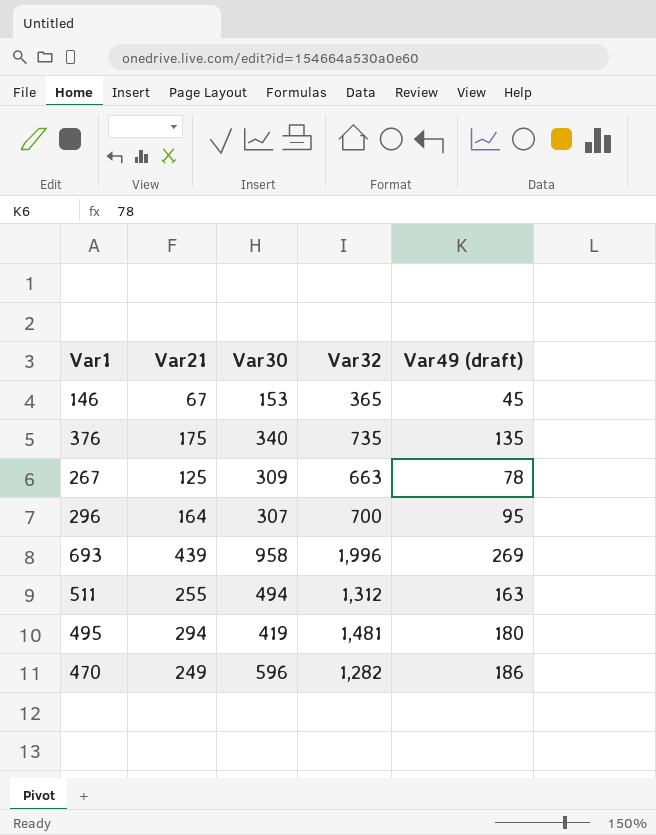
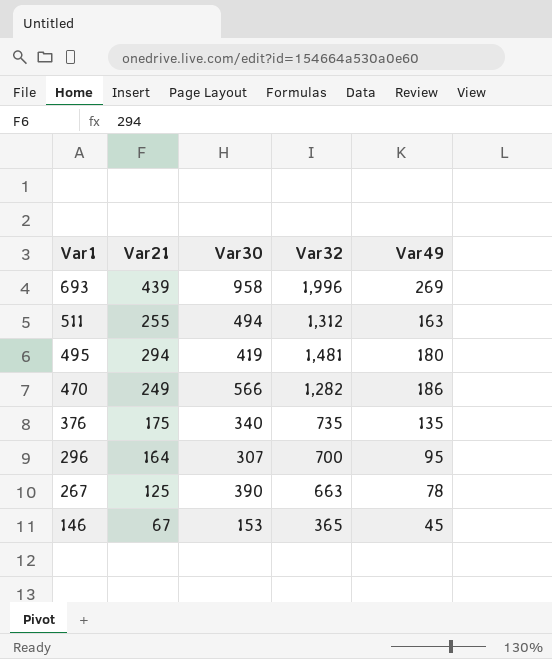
row order: none -> Var1 descending
column name: Var49 (draft) -> Var49
470 | Var30: 596 -> 566
267 | Var30: 309 -> 390

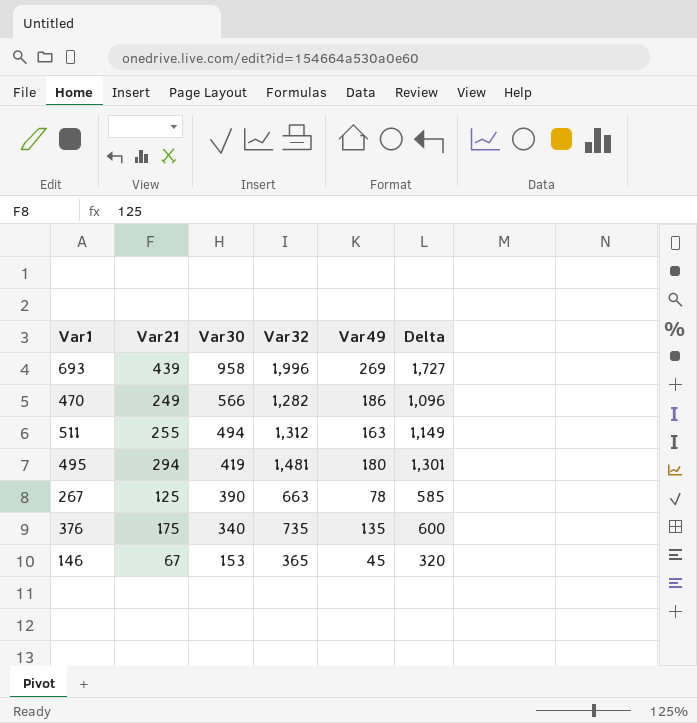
row order: Var1 descending -> Var30 descending
column Delta | formula: none -> [Var32] - [Var49]
row 296: 164 | 307 | 700 | 95 -> none

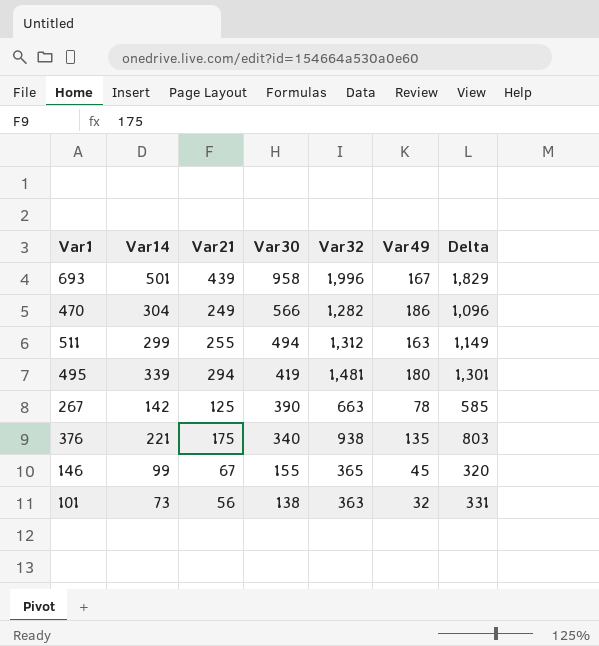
column Var14 | position: none -> 2
693 | Var49: 269 -> 167
693 | Delta: 1,727 -> 1,829
376 | Var32: 735 -> 938
376 | Delta: 600 -> 803
146 | Var30: 153 -> 155
row 101: none -> 73 | 56 | 138 | 363 | 32 | 331

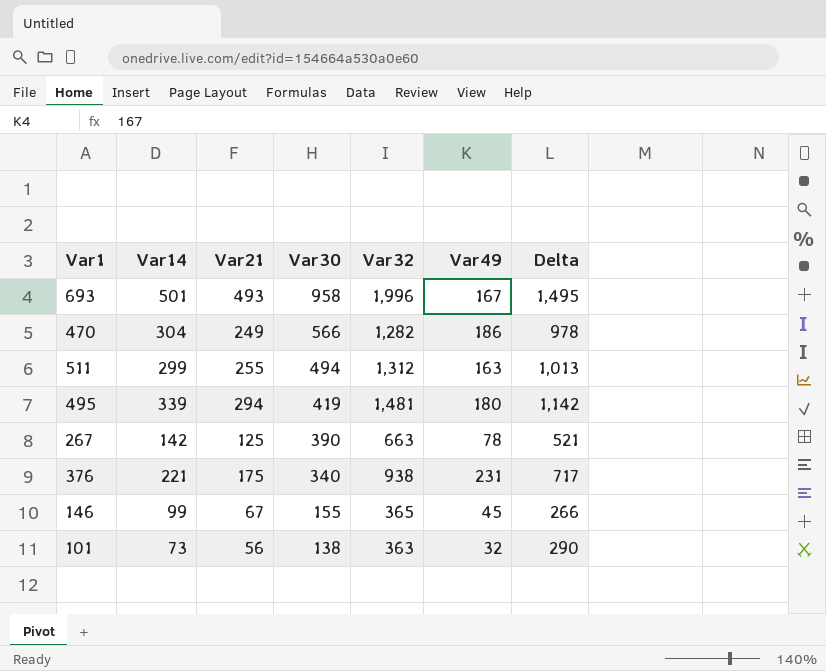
column Delta | formula: [Var32] - [Var49] -> [Var32] - [Var14]
693 | Var21: 439 -> 493
376 | Var49: 135 -> 231

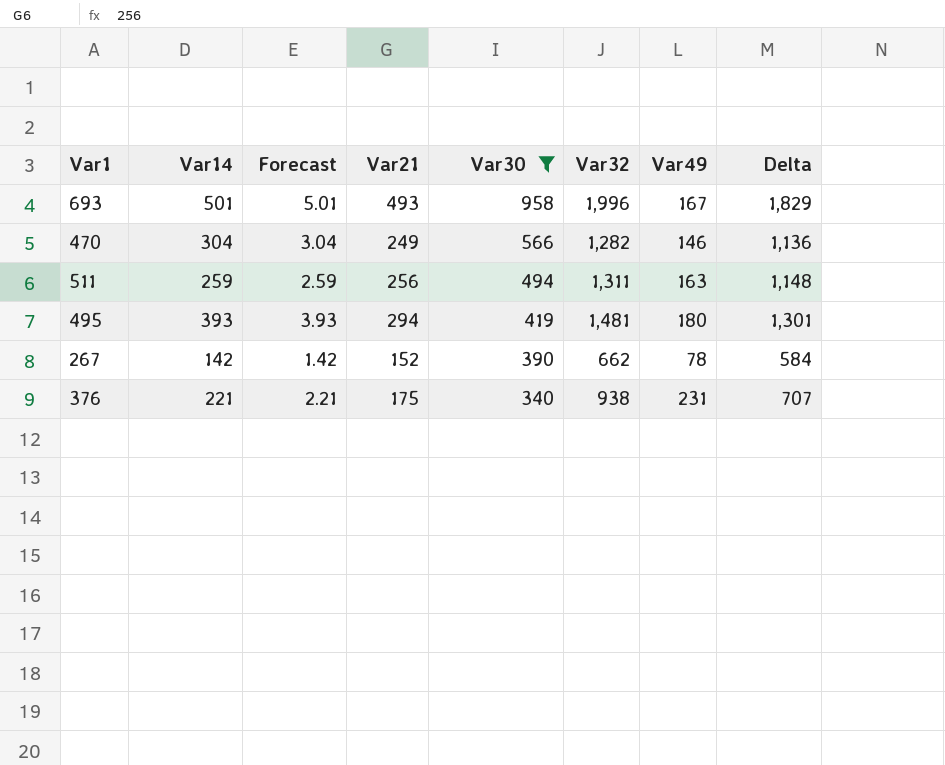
filter: none -> Var30 >= 340
column Forecast | formula: none -> [Var14] * 0.01
column Delta | formula: [Var32] - [Var14] -> [Var32] - [Var49]
470 | Var49: 186 -> 146
511 | Var14: 299 -> 259
511 | Var21: 255 -> 256
511 | Var32: 1,312 -> 1,311
495 | Var14: 339 -> 393
267 | Var21: 125 -> 152
267 | Var32: 663 -> 662

